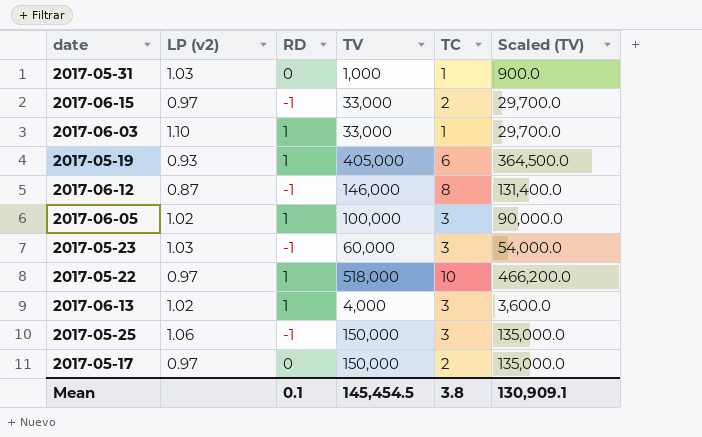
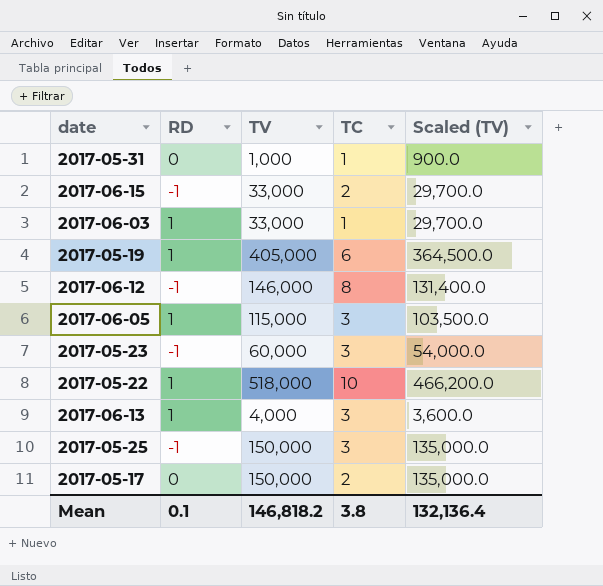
column LP (v2) | position: 2 -> none
2017-06-05 | TV: 100,000 -> 115,000
2017-06-05 | Scaled (TV): 90,000.0 -> 103,500.0
Mean | TV: 145,454.5 -> 146,818.2
Mean | Scaled (TV): 130,909.1 -> 132,136.4

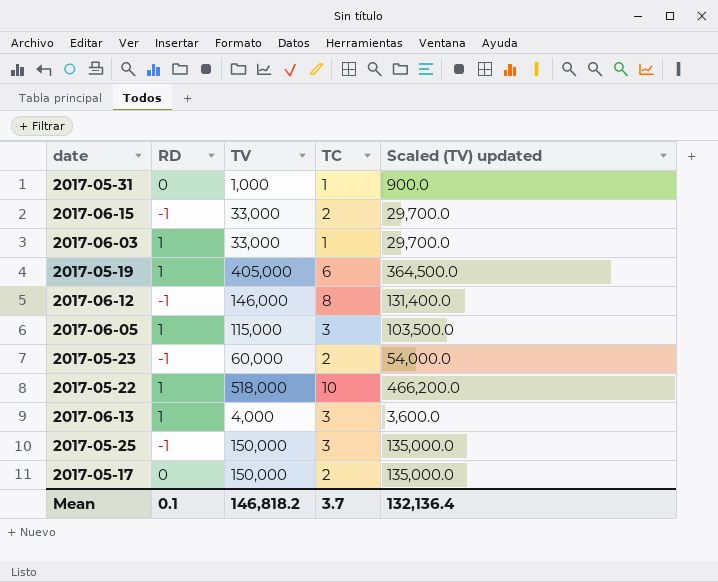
column name: Scaled (TV) -> Scaled (TV) updated
2017-05-23 | TC: 3 -> 2
Mean | TC: 3.8 -> 3.7

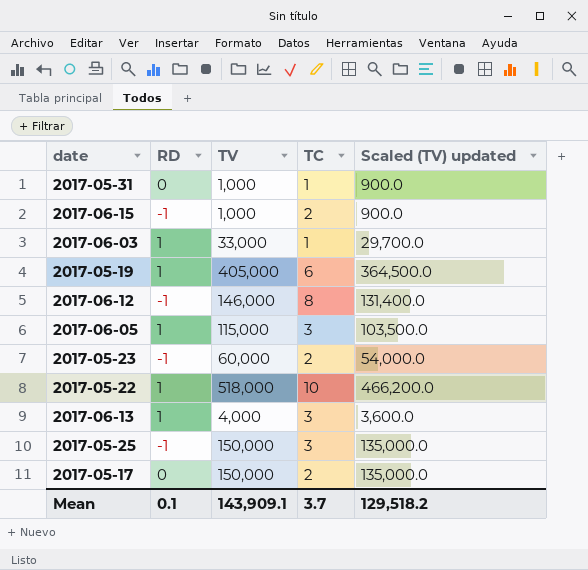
2017-06-15 | TV: 33,000 -> 1,000
2017-06-15 | Scaled (TV) updated: 29,700.0 -> 900.0
Mean | TV: 146,818.2 -> 143,909.1
Mean | Scaled (TV) updated: 132,136.4 -> 129,518.2

